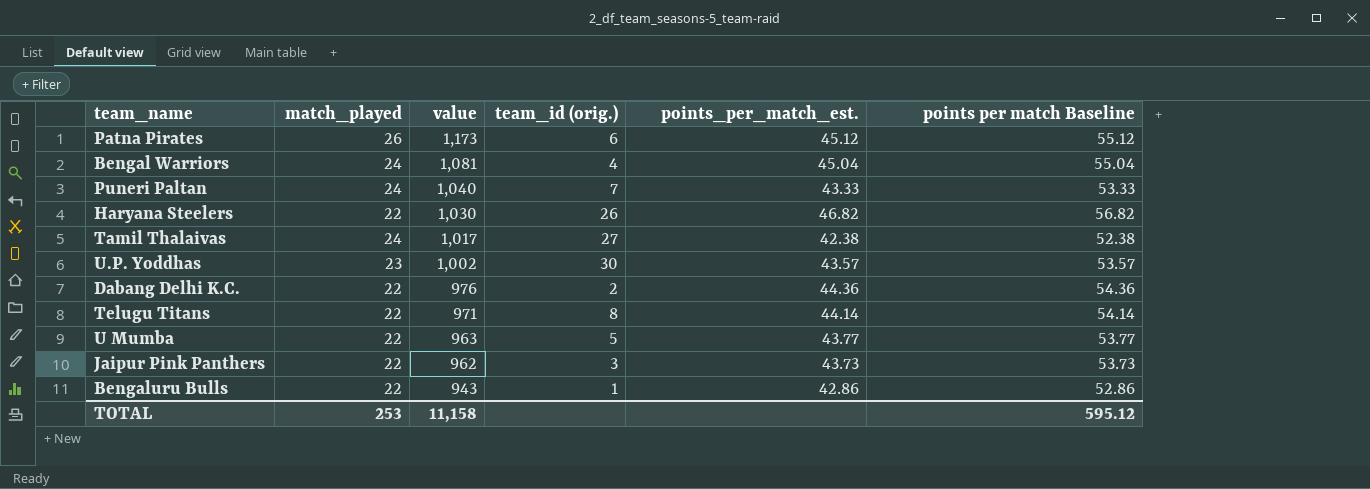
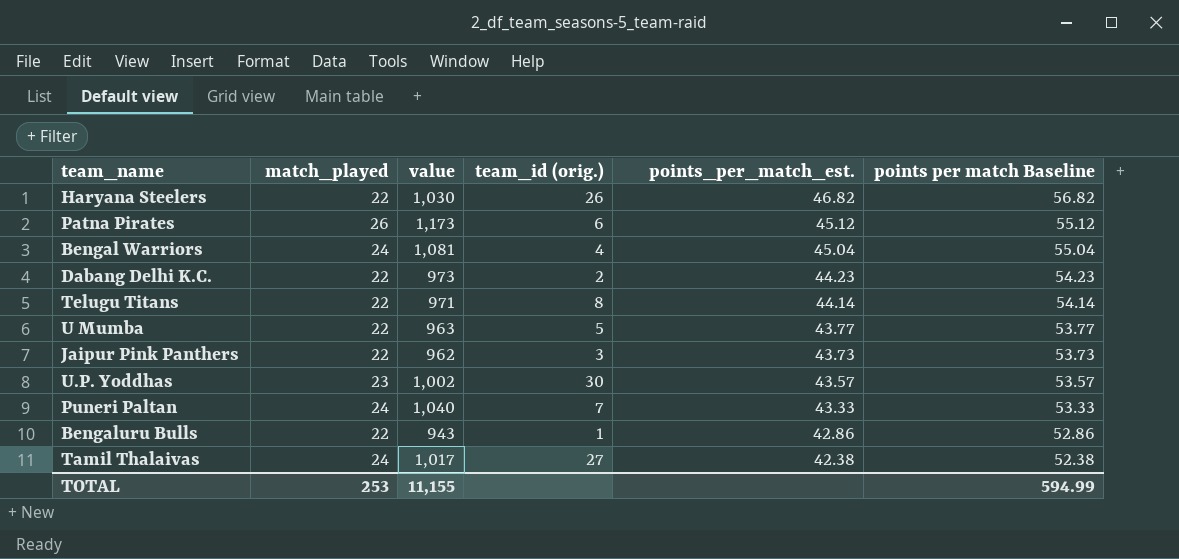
row order: value descending -> points_per_match_est. descending
Dabang Delhi K.C. | value: 976 -> 973
Dabang Delhi K.C. | points_per_match_est.: 44.36 -> 44.23
Dabang Delhi K.C. | points per match Baseline: 54.36 -> 54.23
TOTAL | value: 11,158 -> 11,155
TOTAL | points per match Baseline: 595.12 -> 594.99

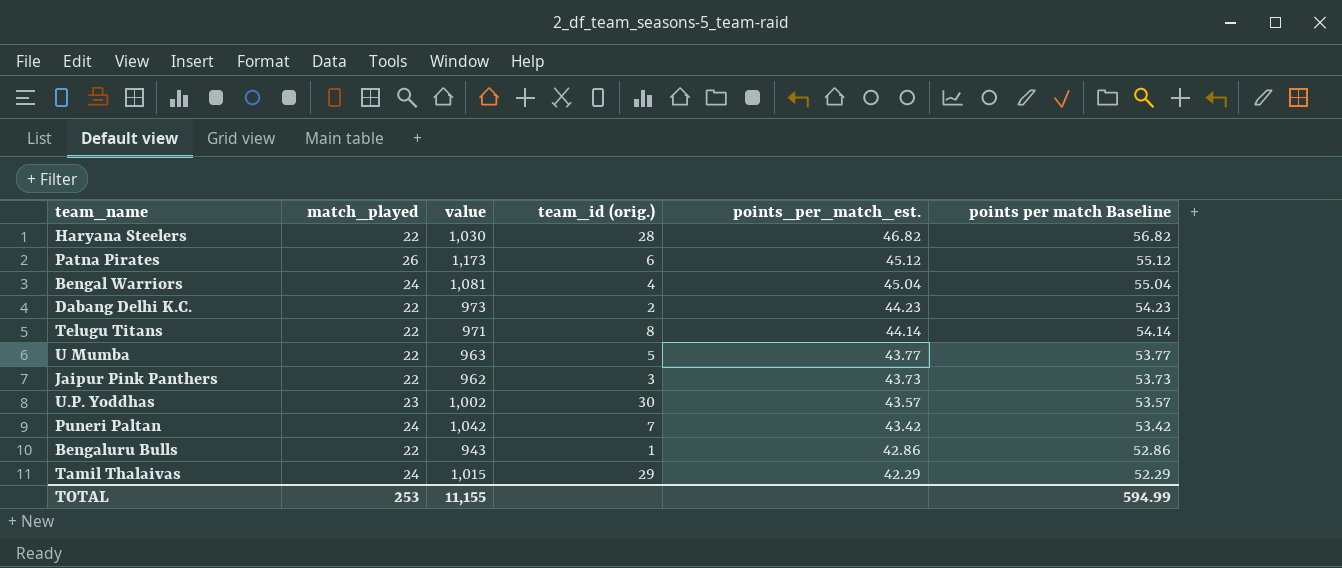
Haryana Steelers | team_id (orig.): 26 -> 28
Puneri Paltan | value: 1,040 -> 1,042
Puneri Paltan | points_per_match_est.: 43.33 -> 43.42
Puneri Paltan | points per match Baseline: 53.33 -> 53.42
Tamil Thalaivas | value: 1,017 -> 1,015
Tamil Thalaivas | team_id (orig.): 27 -> 29
Tamil Thalaivas | points_per_match_est.: 42.38 -> 42.29
Tamil Thalaivas | points per match Baseline: 52.38 -> 52.29

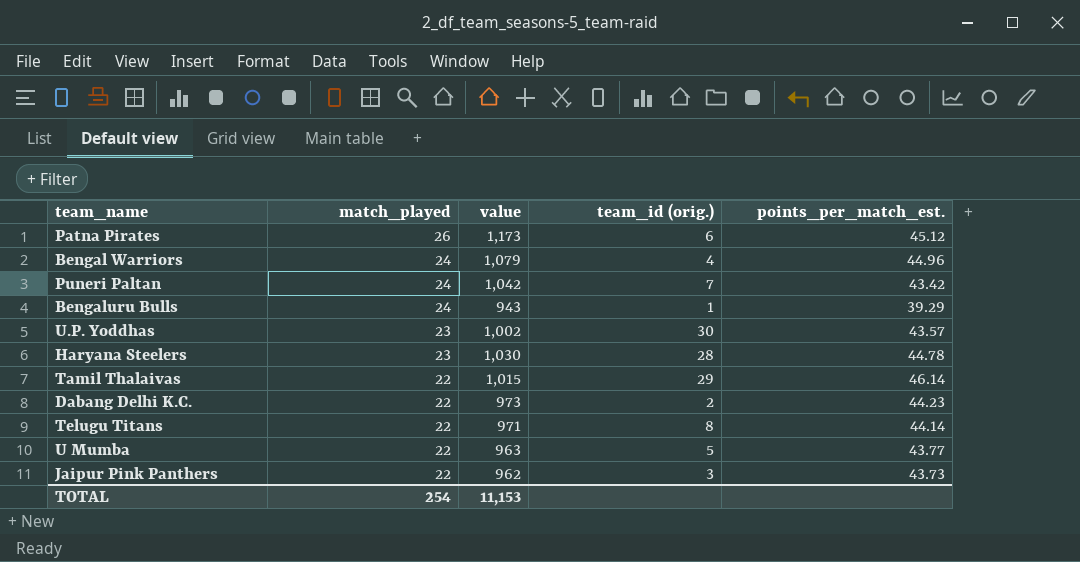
row order: points_per_match_est. descending -> match_played descending
column points per match Baseline | formula: [points_per_match_est.] + 10 -> none
Bengal Warriors | value: 1,081 -> 1,079
Bengal Warriors | points_per_match_est.: 45.04 -> 44.96
Bengaluru Bulls | match_played: 22 -> 24
Bengaluru Bulls | points_per_match_est.: 42.86 -> 39.29
Haryana Steelers | match_played: 22 -> 23
Haryana Steelers | points_per_match_est.: 46.82 -> 44.78
Tamil Thalaivas | match_played: 24 -> 22
Tamil Thalaivas | points_per_match_est.: 42.29 -> 46.14
TOTAL | match_played: 253 -> 254
TOTAL | value: 11,155 -> 11,153

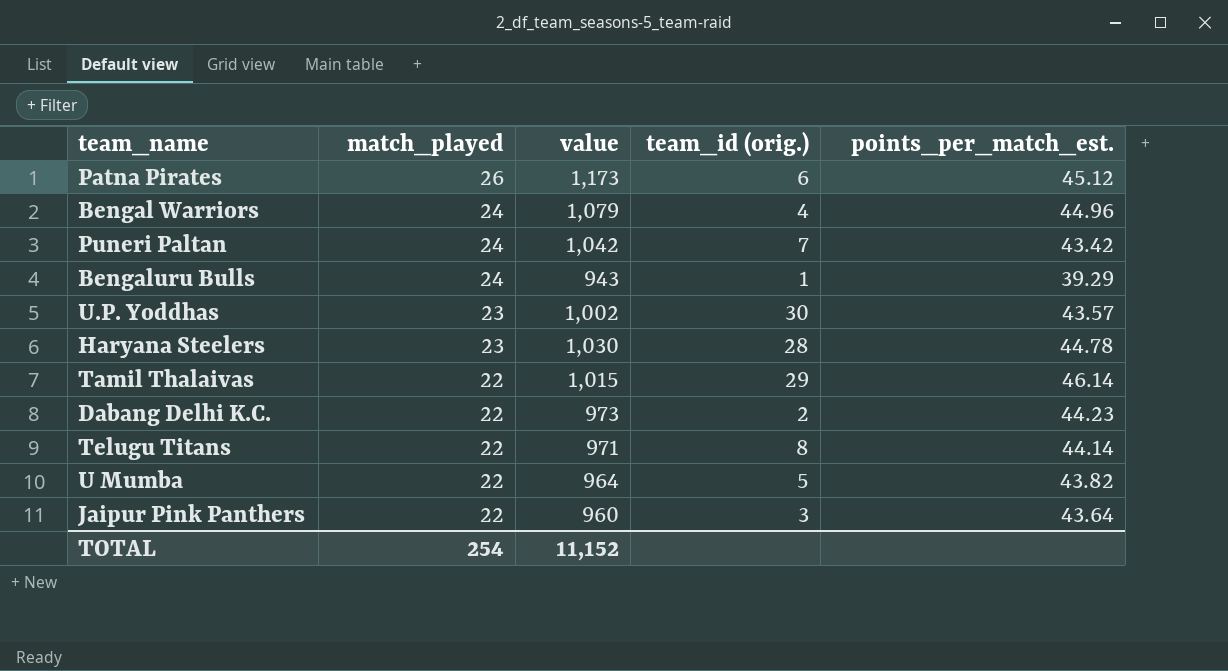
U Mumba | value: 963 -> 964
U Mumba | points_per_match_est.: 43.77 -> 43.82
Jaipur Pink Panthers | value: 962 -> 960
Jaipur Pink Panthers | points_per_match_est.: 43.73 -> 43.64
TOTAL | value: 11,153 -> 11,152

